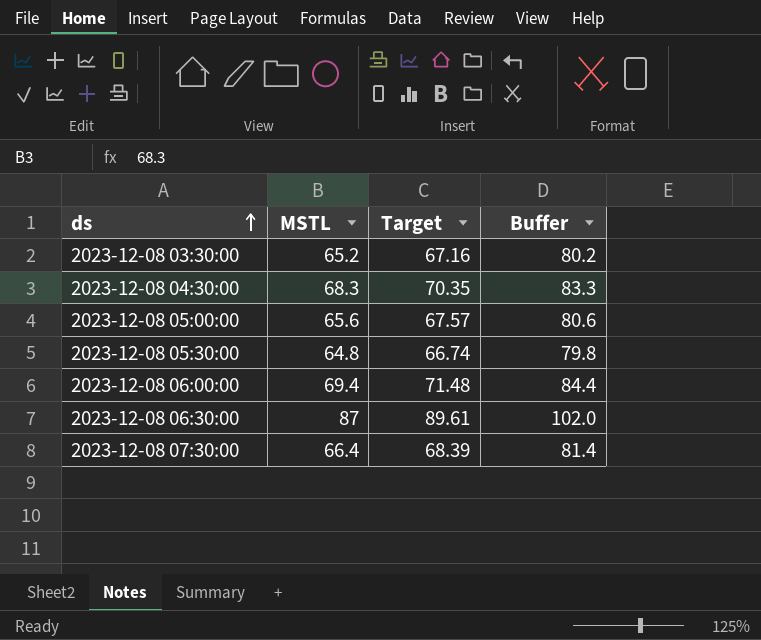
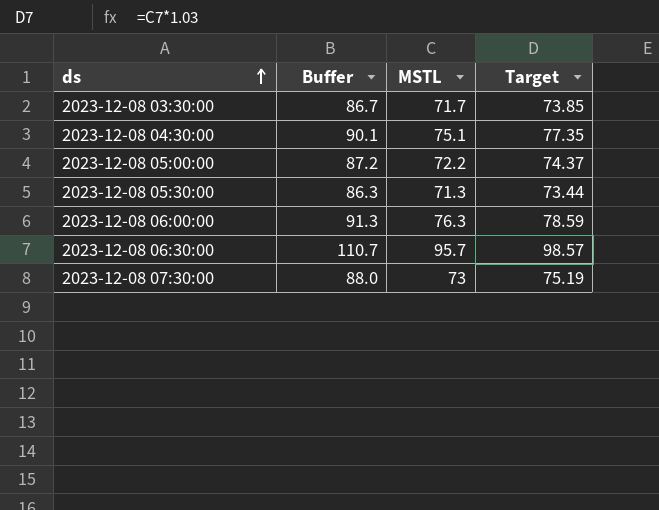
column Buffer | position: 4 -> 2
2023-12-08 03:30:00 | Buffer: 80.2 -> 86.7
2023-12-08 03:30:00 | MSTL: 65.2 -> 71.7
2023-12-08 03:30:00 | Target: 67.16 -> 73.85
2023-12-08 04:30:00 | Buffer: 83.3 -> 90.1
2023-12-08 04:30:00 | MSTL: 68.3 -> 75.1
2023-12-08 04:30:00 | Target: 70.35 -> 77.35
2023-12-08 05:00:00 | Buffer: 80.6 -> 87.2
2023-12-08 05:00:00 | MSTL: 65.6 -> 72.2
2023-12-08 05:00:00 | Target: 67.57 -> 74.37
2023-12-08 05:30:00 | Buffer: 79.8 -> 86.3
2023-12-08 05:30:00 | MSTL: 64.8 -> 71.3
2023-12-08 05:30:00 | Target: 66.74 -> 73.44
2023-12-08 06:00:00 | Buffer: 84.4 -> 91.3
2023-12-08 06:00:00 | MSTL: 69.4 -> 76.3
2023-12-08 06:00:00 | Target: 71.48 -> 78.59
2023-12-08 06:30:00 | Buffer: 102.0 -> 110.7
2023-12-08 06:30:00 | MSTL: 87 -> 95.7
2023-12-08 06:30:00 | Target: 89.61 -> 98.57
2023-12-08 07:30:00 | Buffer: 81.4 -> 88.0
2023-12-08 07:30:00 | MSTL: 66.4 -> 73
2023-12-08 07:30:00 | Target: 68.39 -> 75.19

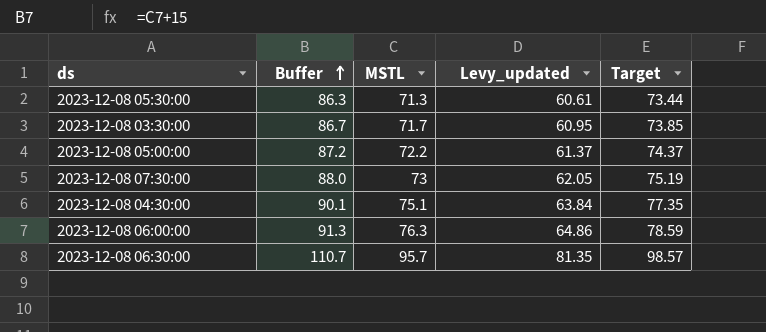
row order: ds ascending -> Buffer ascending
column Levy_updated | formula: none -> [MSTL] * 0.85

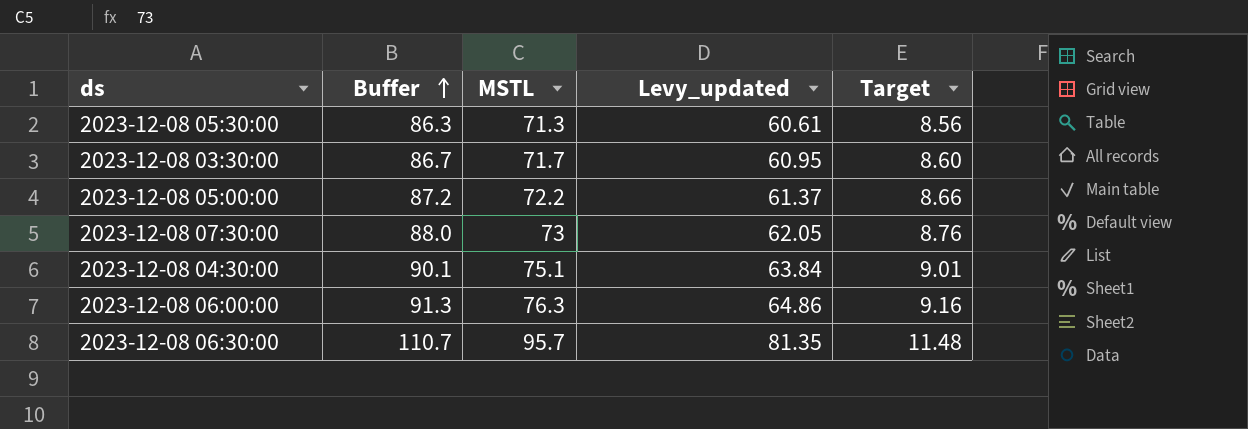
column Target | formula: [MSTL] * 1.03 -> [MSTL] * 0.12

